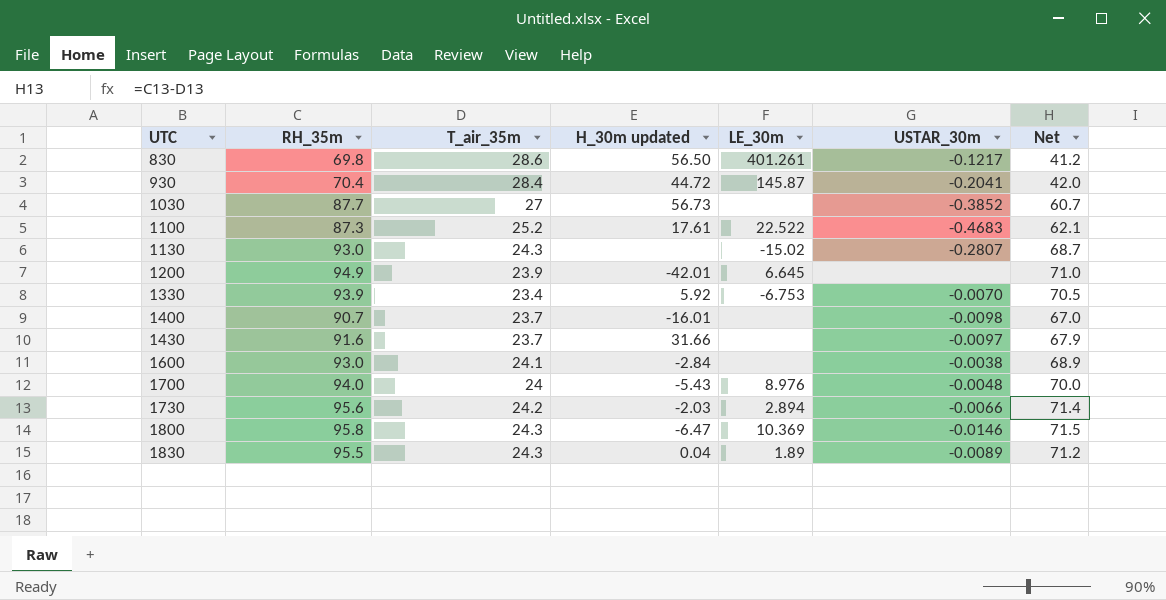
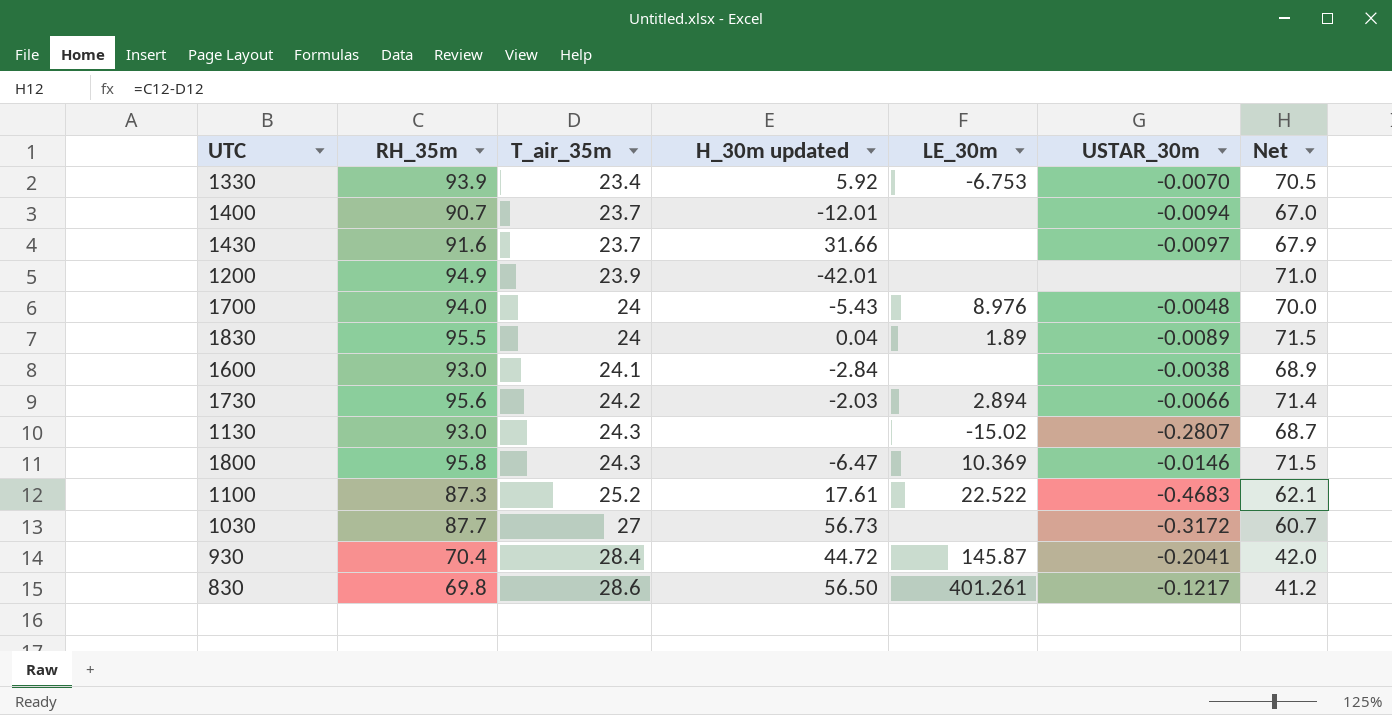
row order: UTC ascending -> T_air_35m ascending
1400 | H_30m updated: -16.01 -> -12.01
1400 | USTAR_30m: -0.0098 -> -0.0094
1200 | LE_30m: 6.645 -> none
1830 | T_air_35m: 24.3 -> 24
1830 | Net: 71.2 -> 71.5
1030 | USTAR_30m: -0.3852 -> -0.3172

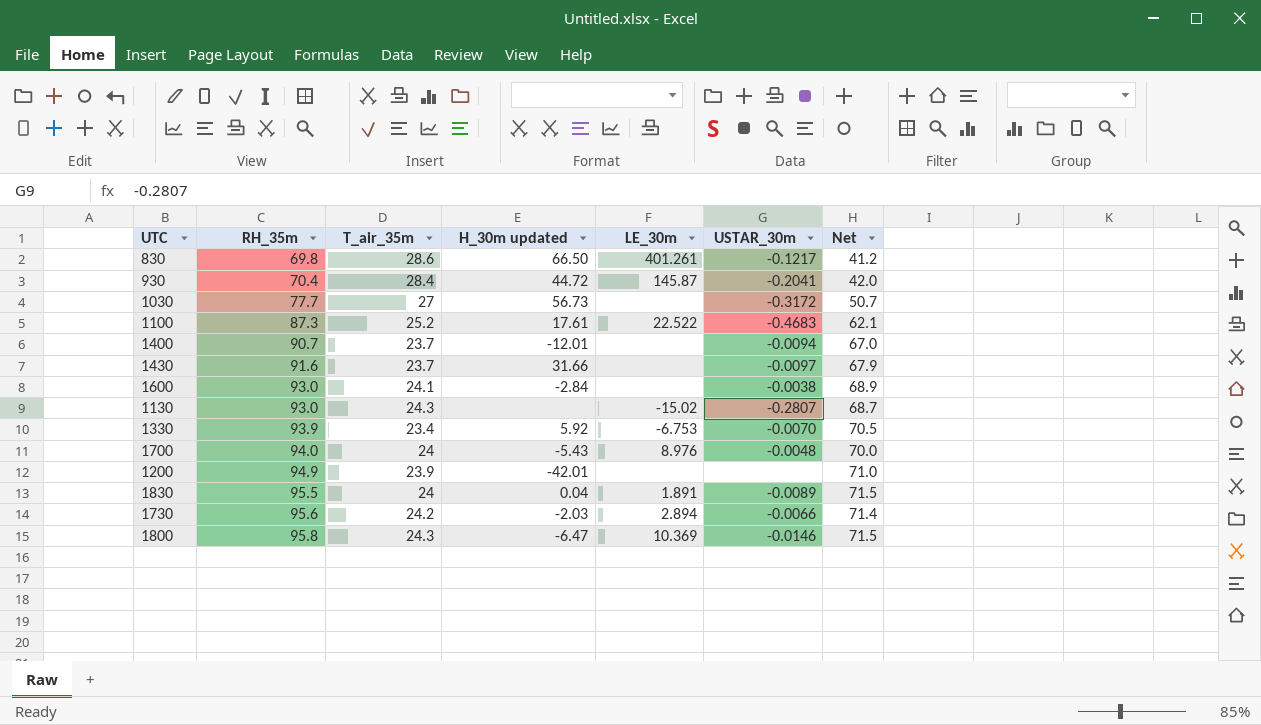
row order: T_air_35m ascending -> RH_35m ascending
830 | H_30m updated: 56.50 -> 66.50
1030 | RH_35m: 87.7 -> 77.7
1030 | Net: 60.7 -> 50.7
1830 | LE_30m: 1.89 -> 1.891

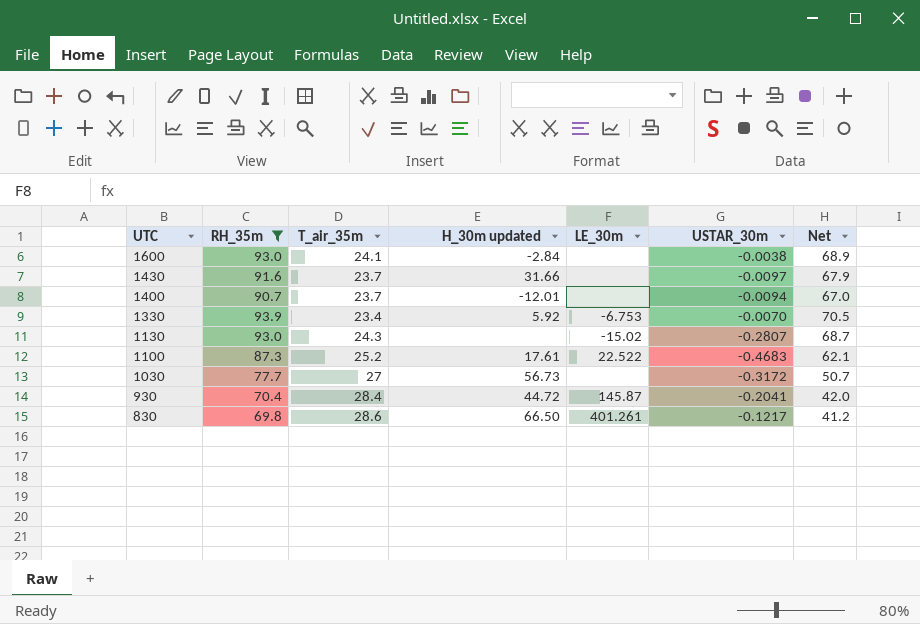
filter: none -> RH_35m <= 93.9
row order: RH_35m ascending -> UTC descending

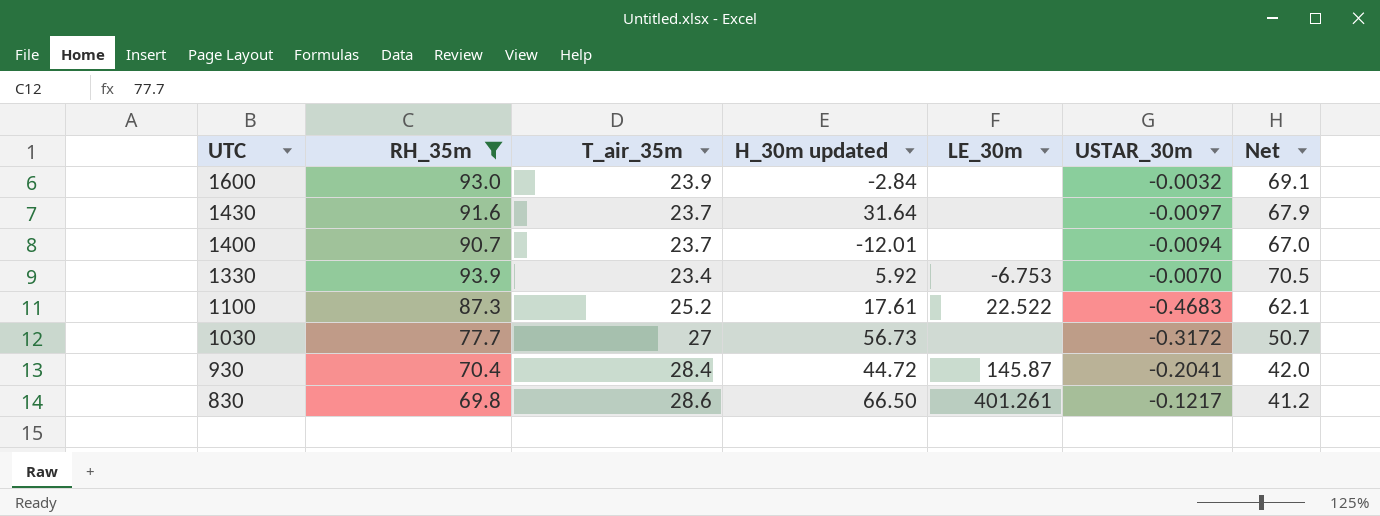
row 1130: 93.0 | 24.3 | none | -15.02 | -0.2807 | 68.7 -> none
1600 | T_air_35m: 24.1 -> 23.9
1600 | USTAR_30m: -0.0038 -> -0.0032
1600 | Net: 68.9 -> 69.1
1430 | H_30m updated: 31.66 -> 31.64

